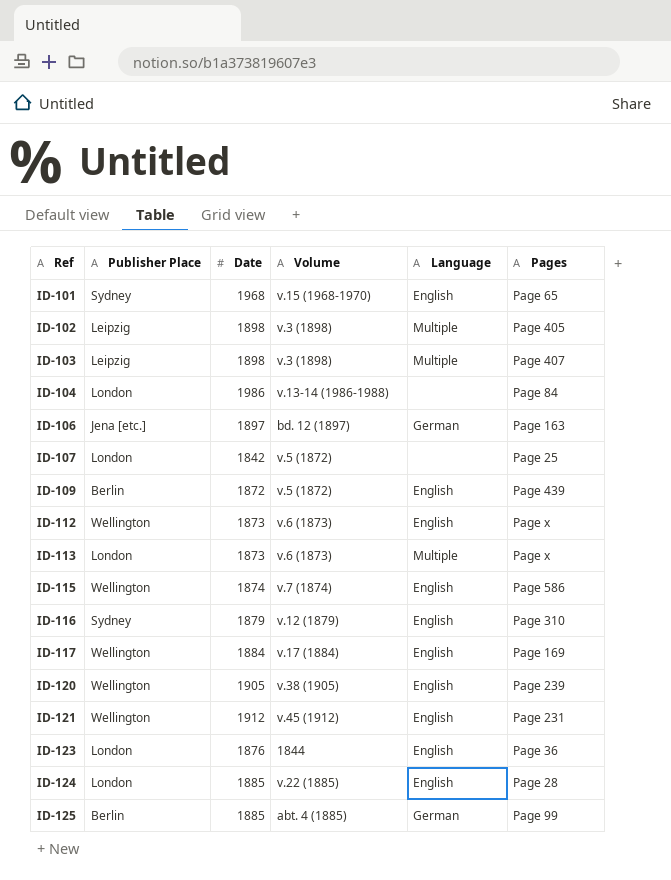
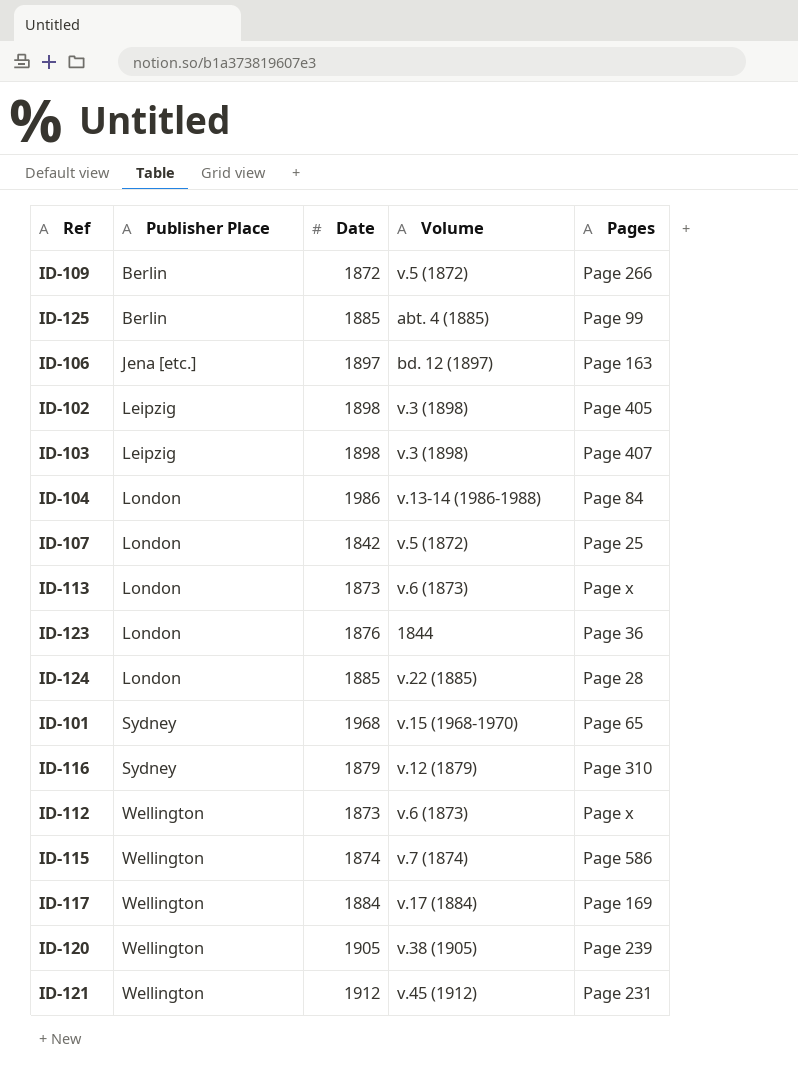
row order: Ref ascending -> Publisher Place ascending
column Language | position: 5 -> none
ID-109 | Pages: Page 439 -> Page 266

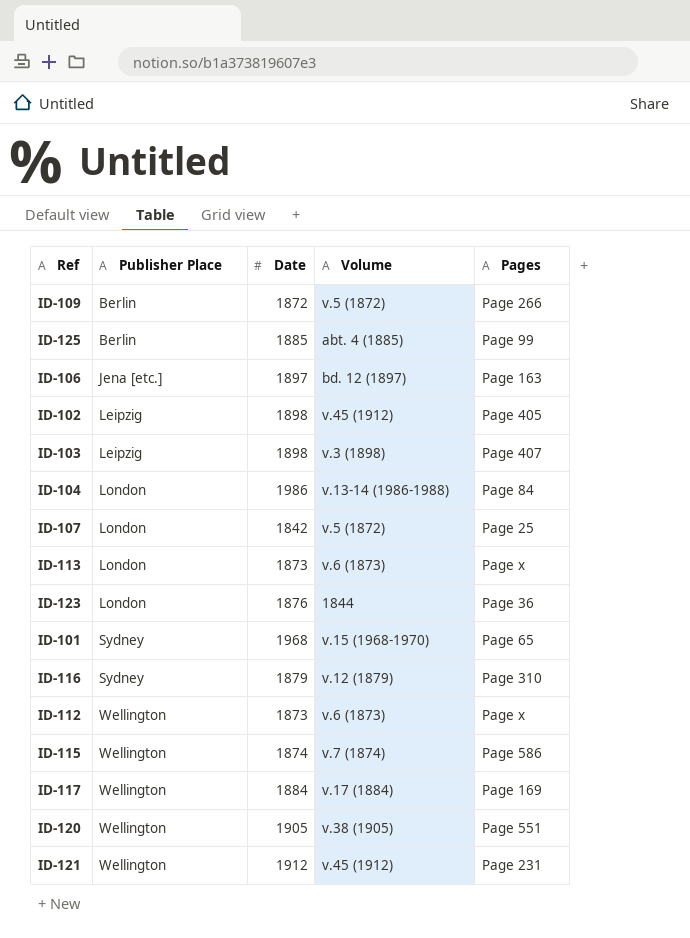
row ID-124: London | 1885 | v.22 (1885) | Page 28 -> none
ID-102 | Volume: v.3 (1898) -> v.45 (1912)
ID-120 | Pages: Page 239 -> Page 551

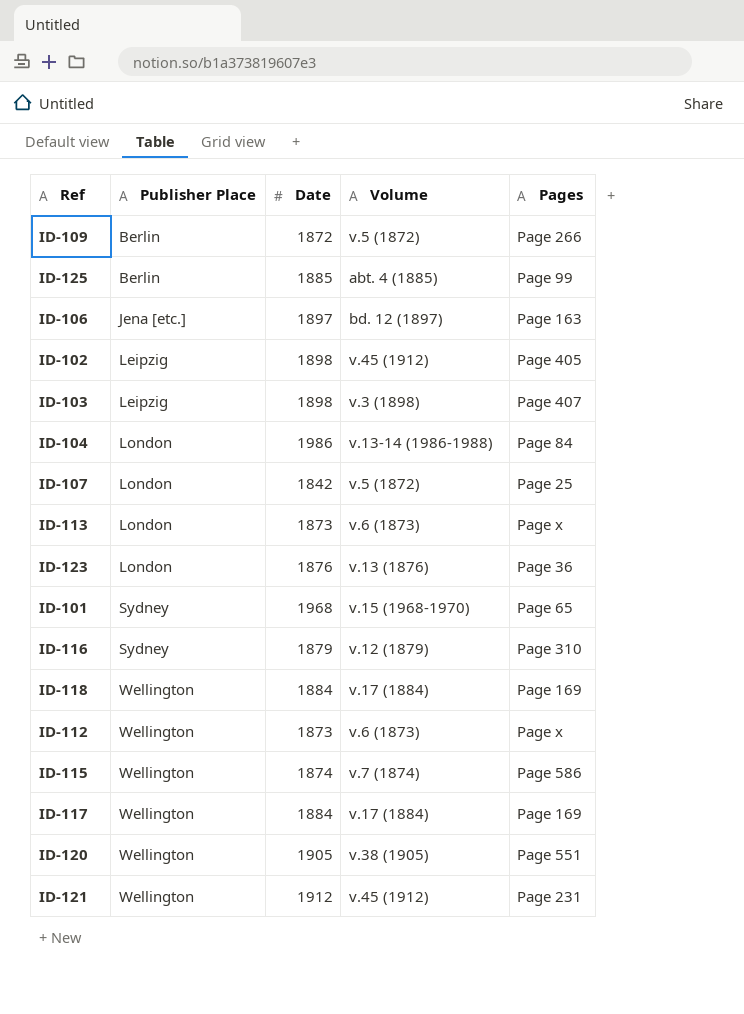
ID-123 | Volume: 1844 -> v.13 (1876)
row ID-118: none -> Wellington | 1884 | v.17 (1884) | Page 169

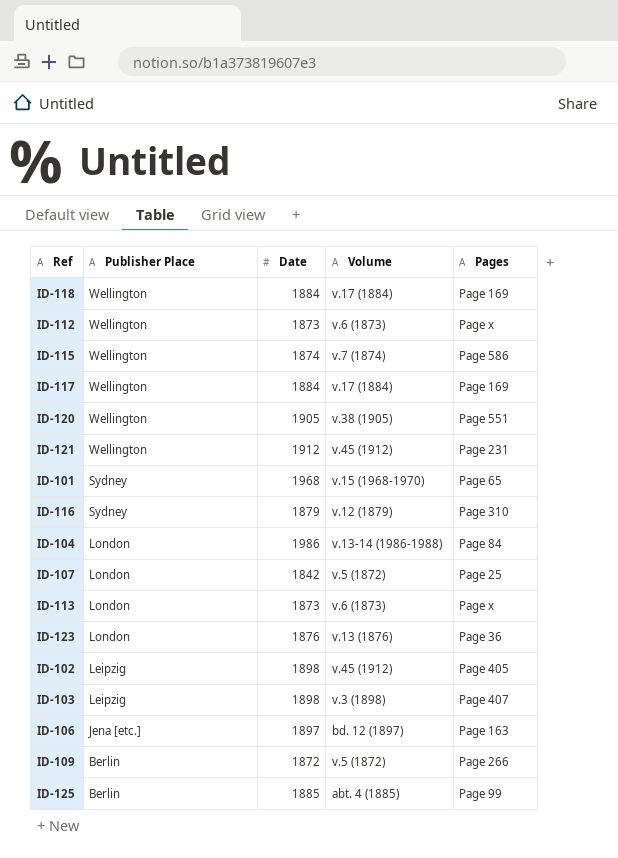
row order: Publisher Place ascending -> Publisher Place descending

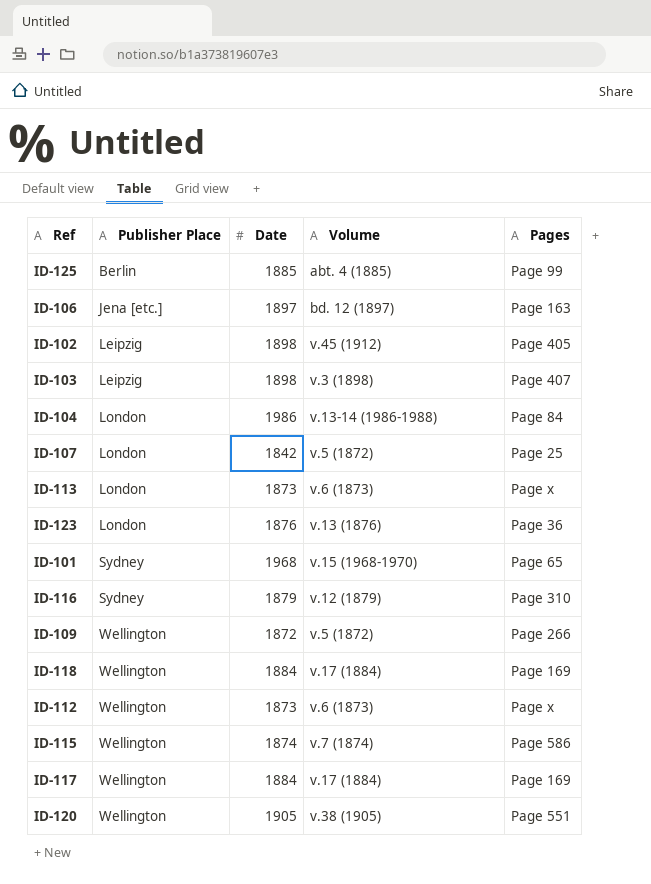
row order: Publisher Place descending -> Publisher Place ascending
row ID-121: Wellington | 1912 | v.45 (1912) | Page 231 -> none
ID-109 | Publisher Place: Berlin -> Wellington

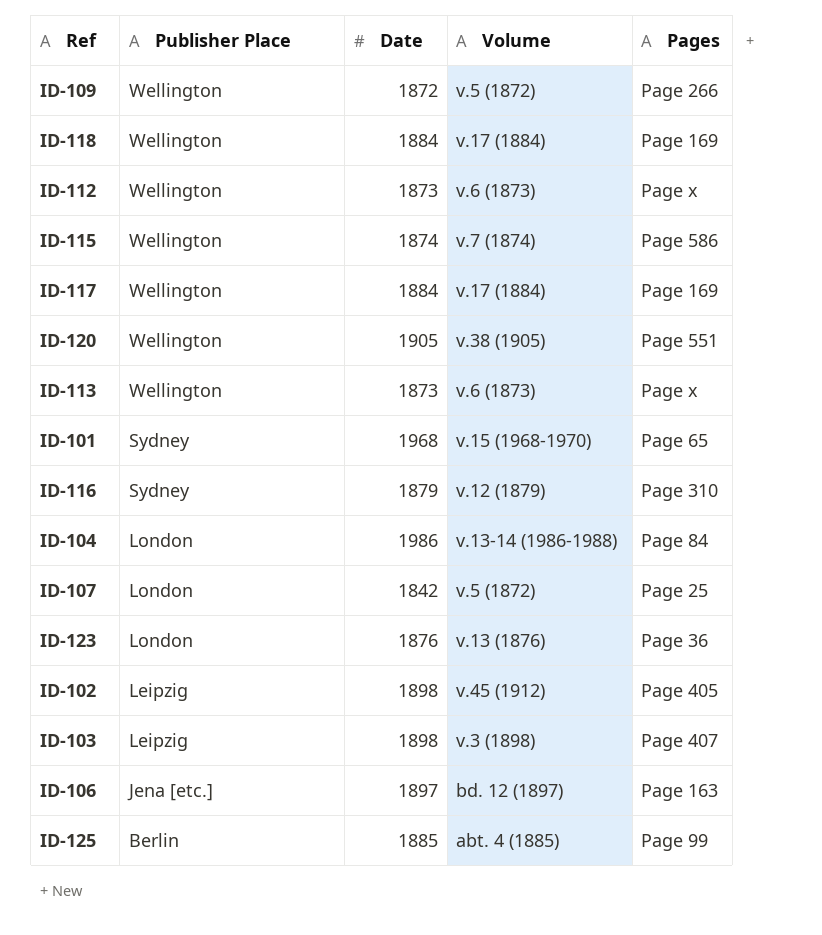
row order: Publisher Place ascending -> Publisher Place descending
ID-113 | Publisher Place: London -> Wellington

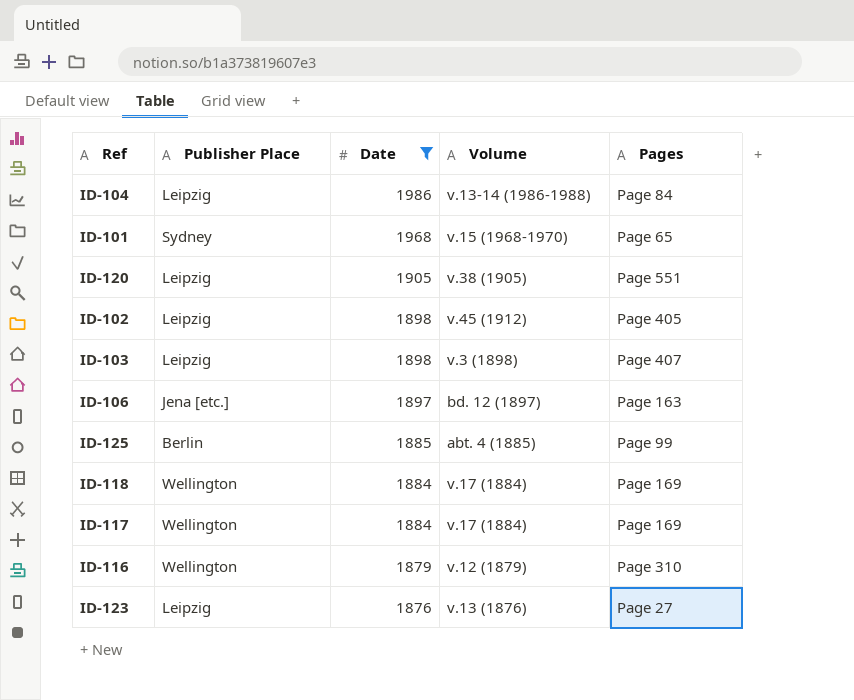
filter: none -> Date >= 1876
row order: Publisher Place descending -> Date descending
ID-104 | Publisher Place: London -> Leipzig
ID-120 | Publisher Place: Wellington -> Leipzig
ID-116 | Publisher Place: Sydney -> Wellington
ID-123 | Publisher Place: London -> Leipzig
ID-123 | Pages: Page 36 -> Page 27

